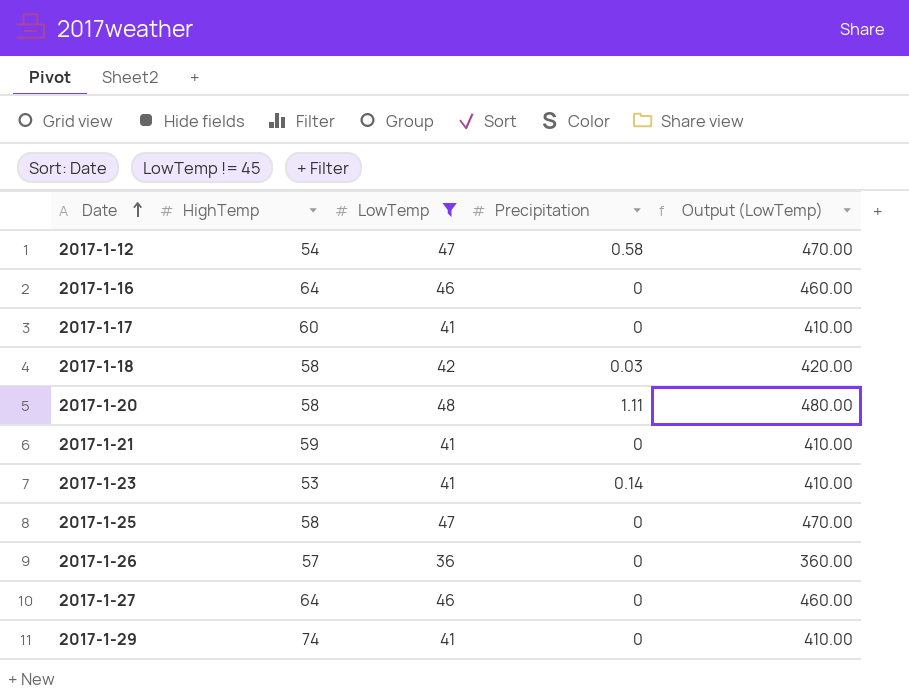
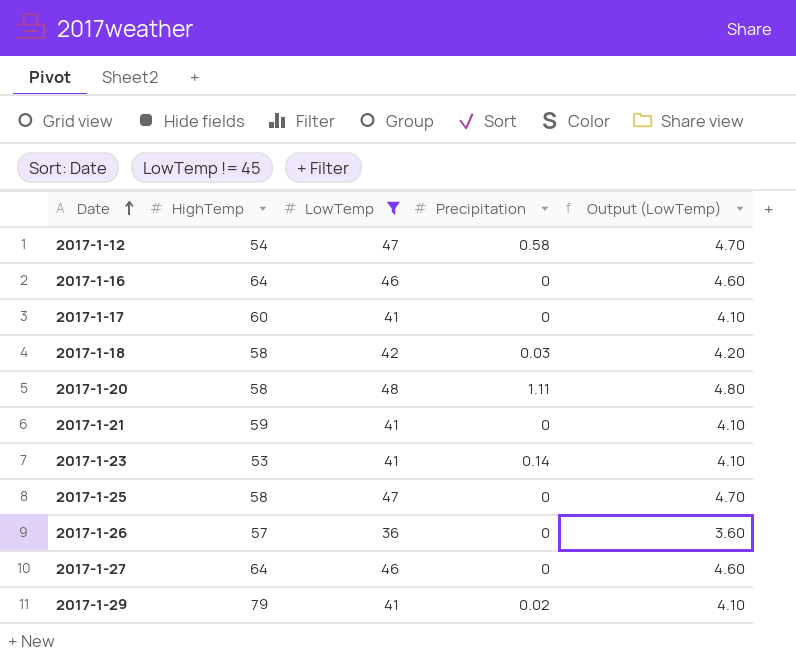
column Output (LowTemp) | formula: [LowTemp] * 10 -> [LowTemp] * 0.1
2017-1-29 | HighTemp: 74 -> 79
2017-1-29 | Precipitation: 0 -> 0.02

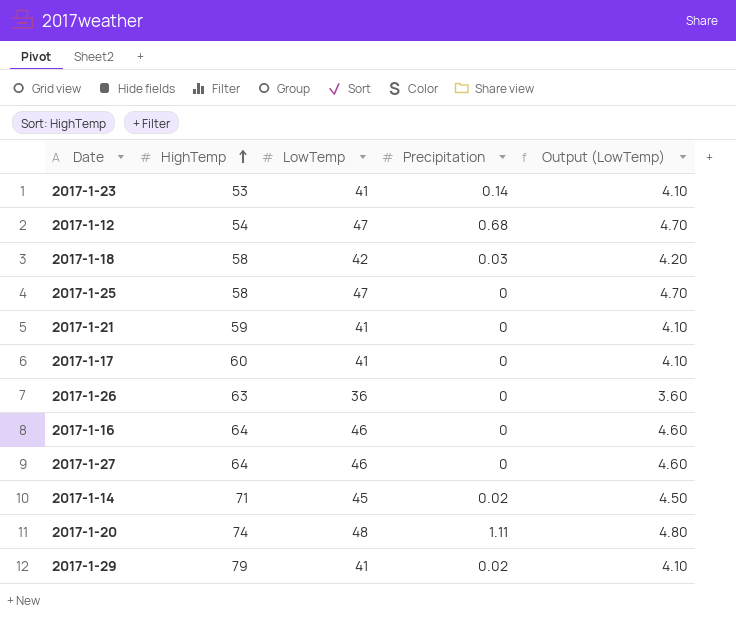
filter: LowTemp != 45 -> none
row order: Date ascending -> HighTemp ascending
2017-1-12 | Precipitation: 0.58 -> 0.68
2017-1-26 | HighTemp: 57 -> 63
2017-1-20 | HighTemp: 58 -> 74

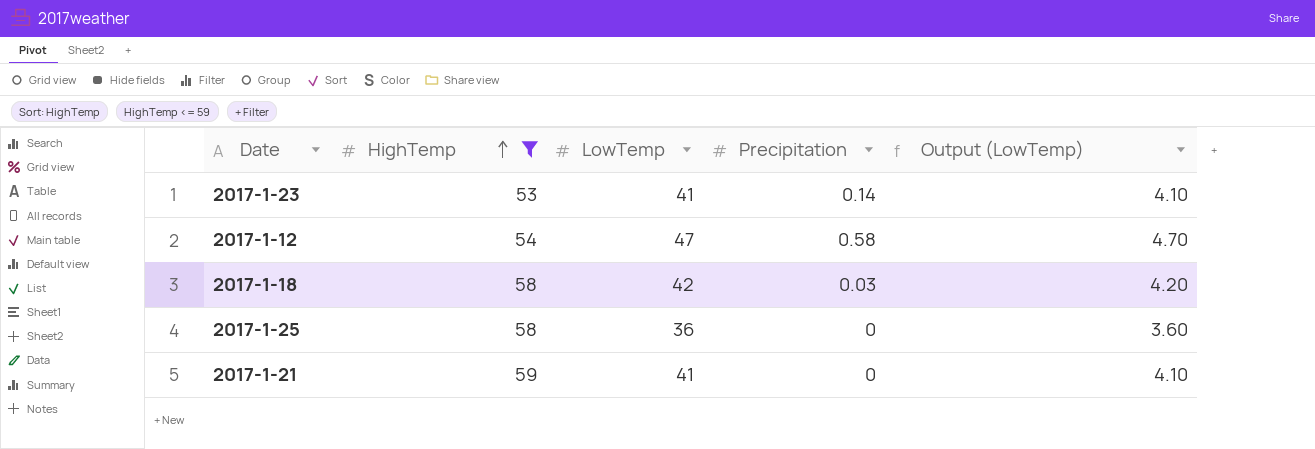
filter: none -> HighTemp <= 59
2017-1-12 | Precipitation: 0.68 -> 0.58
2017-1-25 | LowTemp: 47 -> 36
2017-1-25 | Output (LowTemp): 4.70 -> 3.60

